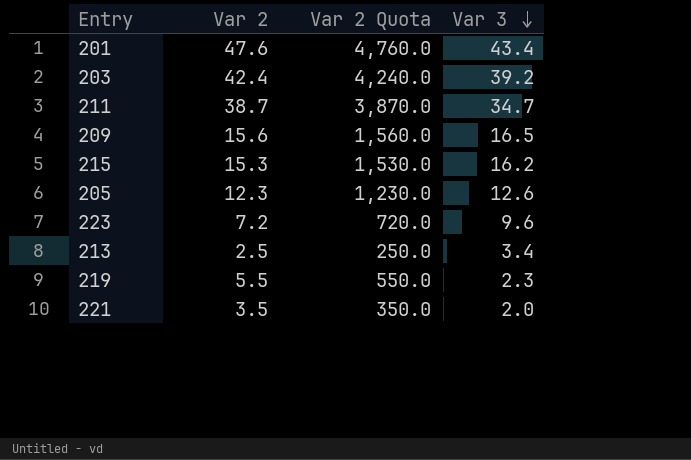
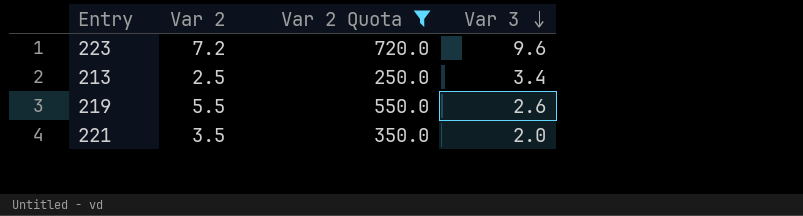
filter: none -> Var 2 Quota <= 720.0
219 | Var 3: 2.3 -> 2.6

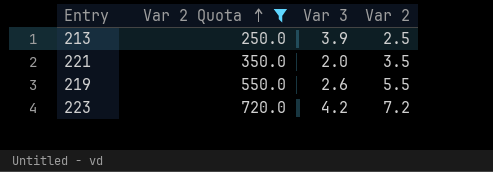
row order: Var 3 descending -> Var 2 Quota ascending
column Var 2 | position: 2 -> 4
213 | Var 3: 3.4 -> 3.9
223 | Var 3: 9.6 -> 4.2

